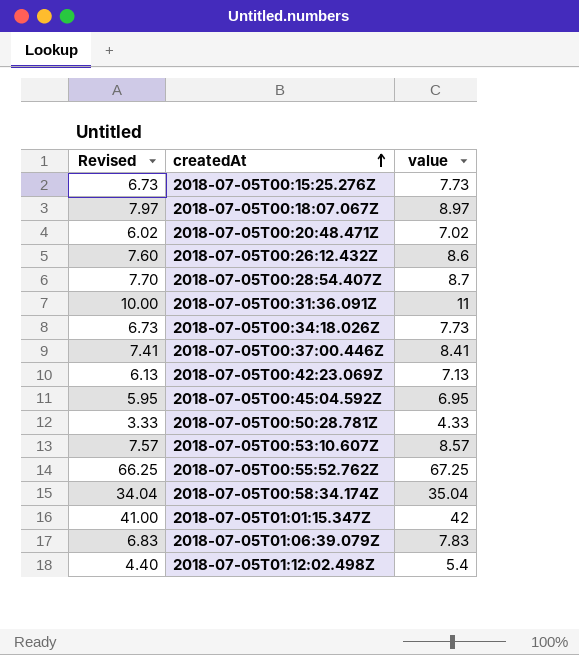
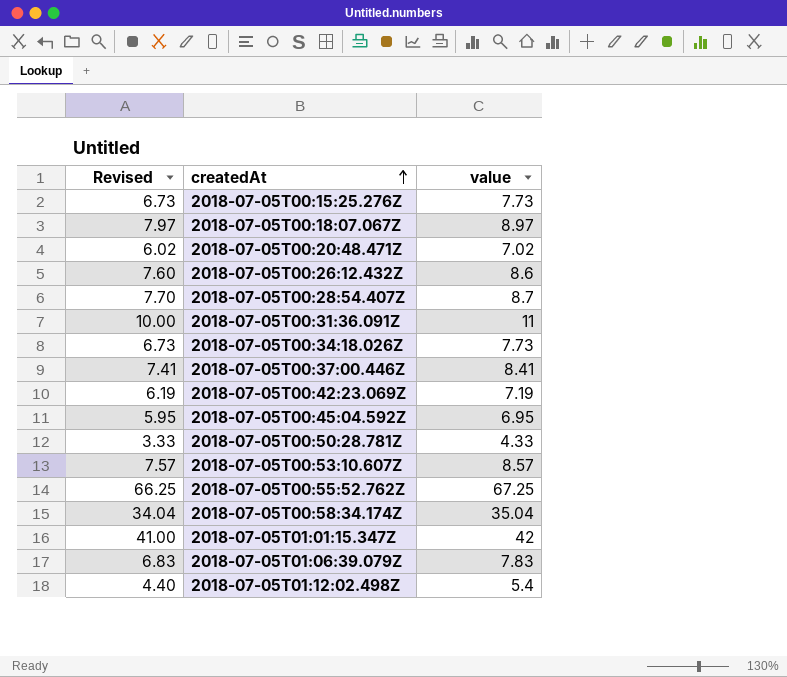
2018-07-05T00:42:23.069Z | Revised: 6.13 -> 6.19
2018-07-05T00:42:23.069Z | value: 7.13 -> 7.19

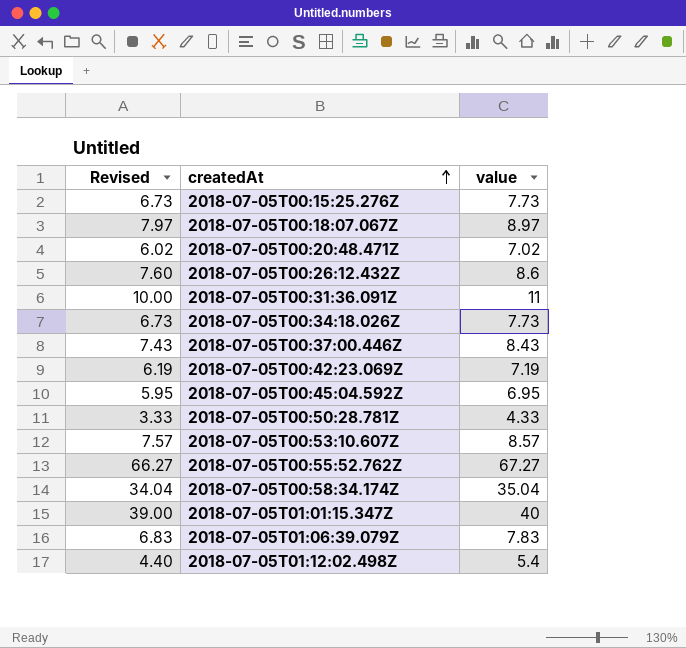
row 2018-07-05T00:28:54.407Z: 7.70 | 8.7 -> none
2018-07-05T00:37:00.446Z | Revised: 7.41 -> 7.43
2018-07-05T00:37:00.446Z | value: 8.41 -> 8.43
2018-07-05T00:55:52.762Z | Revised: 66.25 -> 66.27
2018-07-05T00:55:52.762Z | value: 67.25 -> 67.27
2018-07-05T01:01:15.347Z | Revised: 41.00 -> 39.00
2018-07-05T01:01:15.347Z | value: 42 -> 40

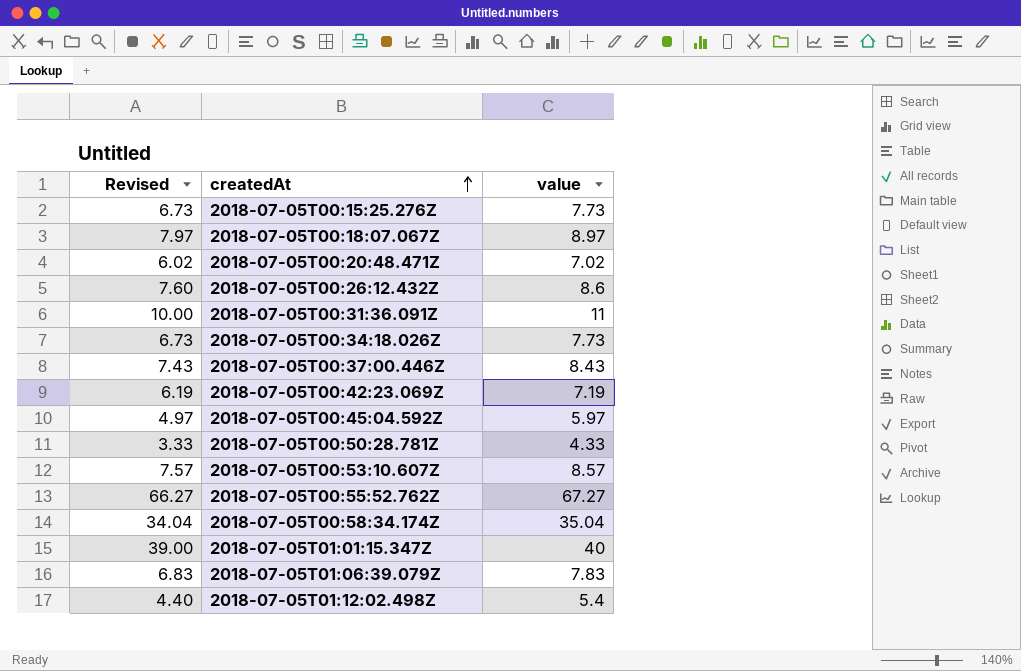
2018-07-05T00:45:04.592Z | Revised: 5.95 -> 4.97
2018-07-05T00:45:04.592Z | value: 6.95 -> 5.97

